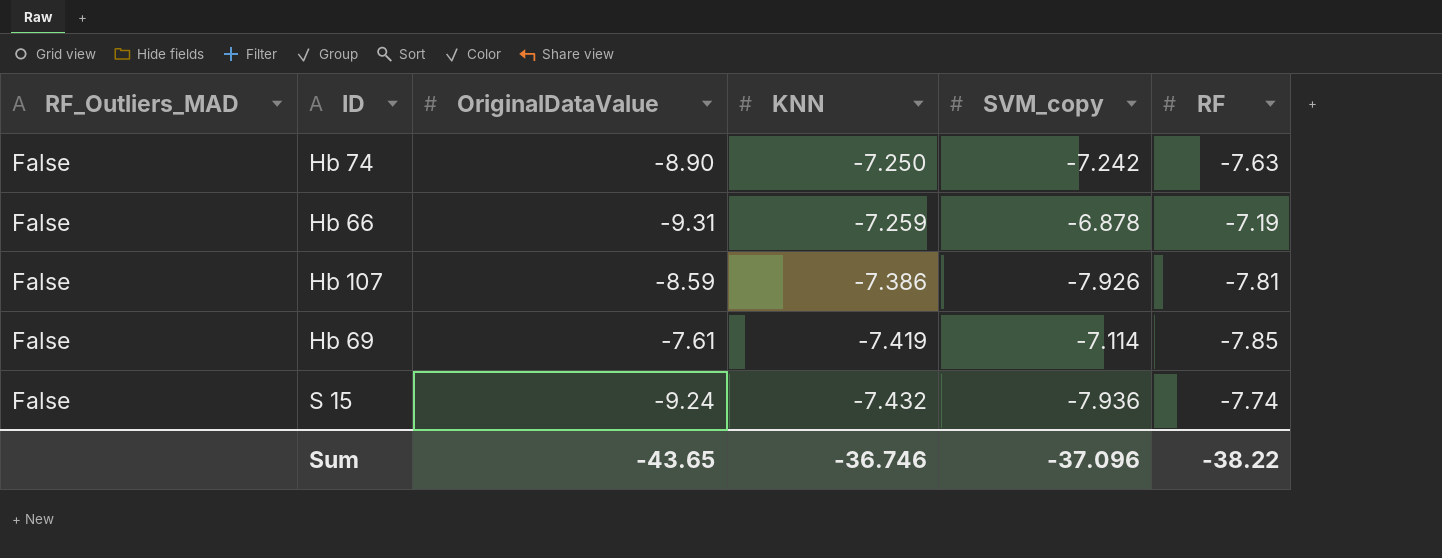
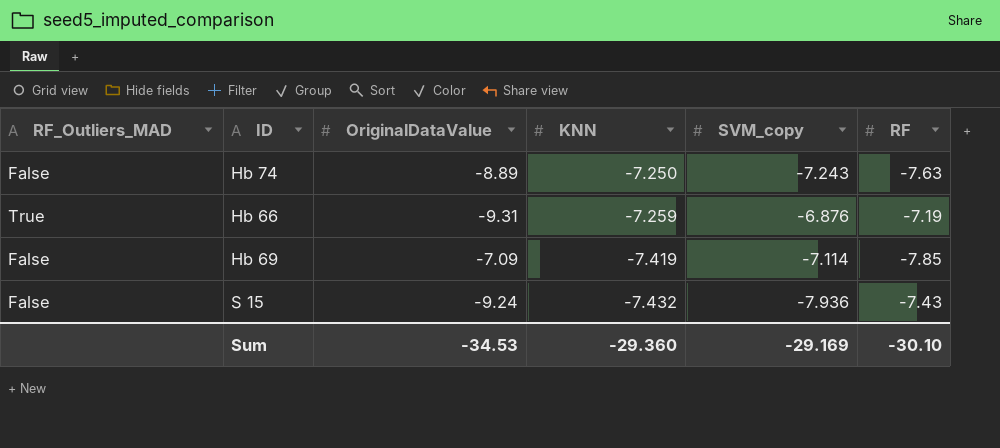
row Hb 107: False | -8.59 | -7.386 | -7.926 | -7.81 -> none
Hb 74 | OriginalDataValue: -8.90 -> -8.89
Hb 74 | SVM_copy: -7.242 -> -7.243
Hb 66 | RF_Outliers_MAD: False -> True
Hb 66 | SVM_copy: -6.878 -> -6.876
Hb 69 | OriginalDataValue: -7.61 -> -7.09
S 15 | RF: -7.74 -> -7.43
Sum | OriginalDataValue: -43.65 -> -34.53
Sum | KNN: -36.746 -> -29.360
Sum | SVM_copy: -37.096 -> -29.169
Sum | RF: -38.22 -> -30.10

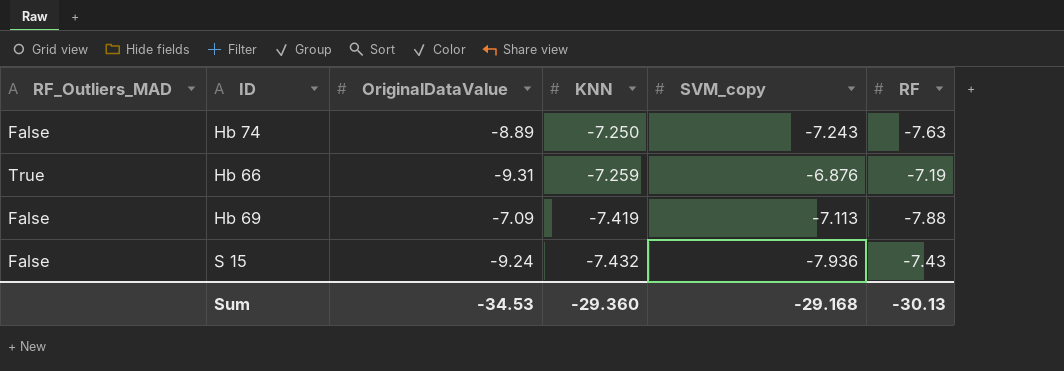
Hb 69 | SVM_copy: -7.114 -> -7.113
Hb 69 | RF: -7.85 -> -7.88
Sum | SVM_copy: -29.169 -> -29.168
Sum | RF: -30.10 -> -30.13

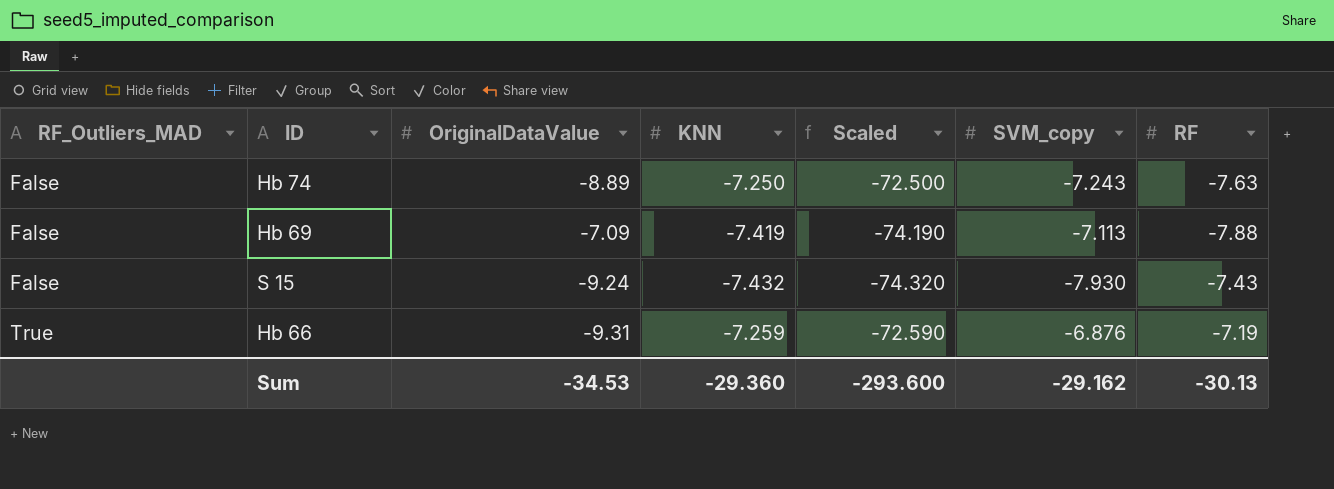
row order: KNN descending -> RF_Outliers_MAD ascending
column Scaled | formula: none -> [KNN] * 10
S 15 | SVM_copy: -7.936 -> -7.930
Sum | SVM_copy: -29.168 -> -29.162

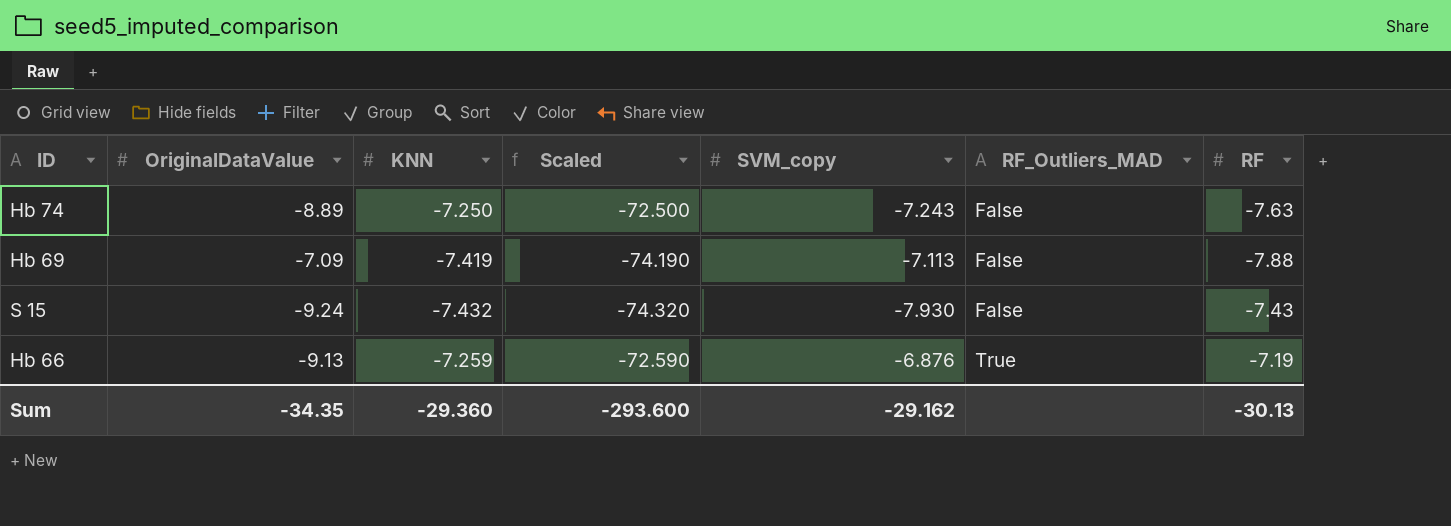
column RF_Outliers_MAD | position: 1 -> 6
Hb 66 | OriginalDataValue: -9.31 -> -9.13
Sum | OriginalDataValue: -34.53 -> -34.35

